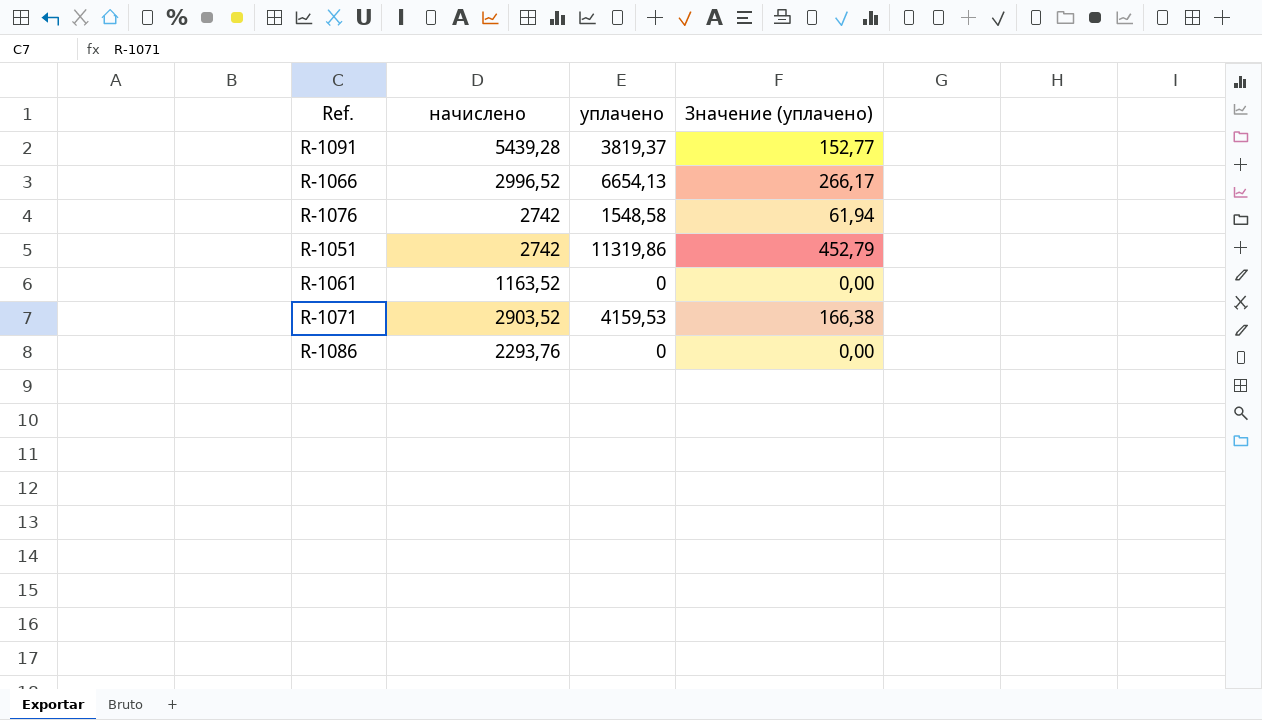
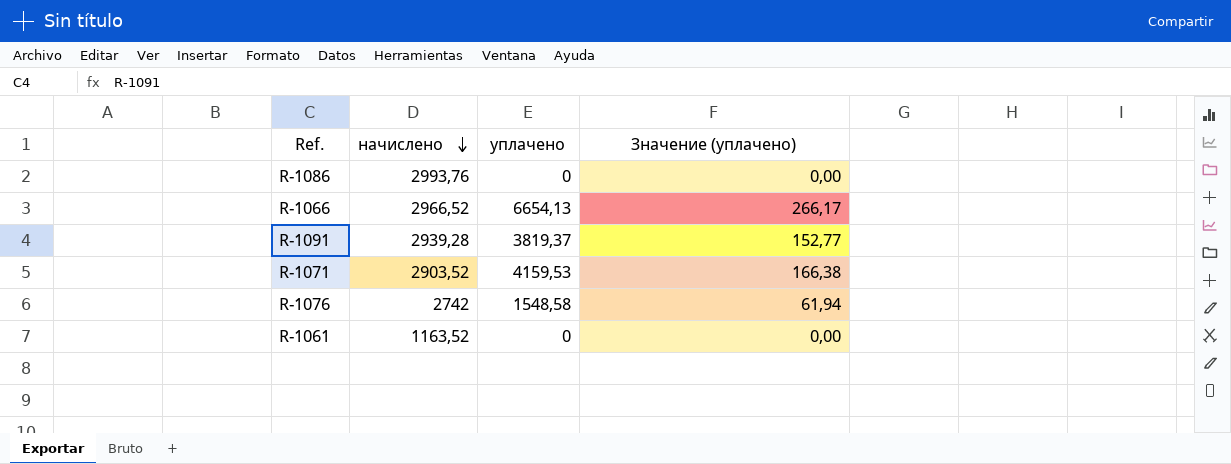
row order: none -> начислено descending
row R-1051: 2742 | 11319,86 | 452,79 -> none
R-1086 | начислено: 2293,76 -> 2993,76
R-1066 | начислено: 2996,52 -> 2966,52
R-1091 | начислено: 5439,28 -> 2939,28

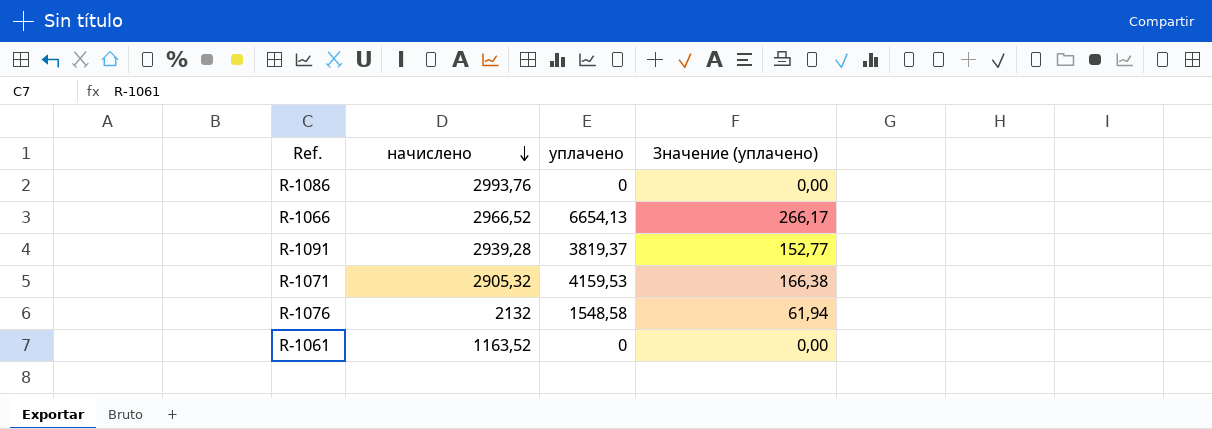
R-1071 | начислено: 2903,52 -> 2905,32
R-1076 | начислено: 2742 -> 2132

